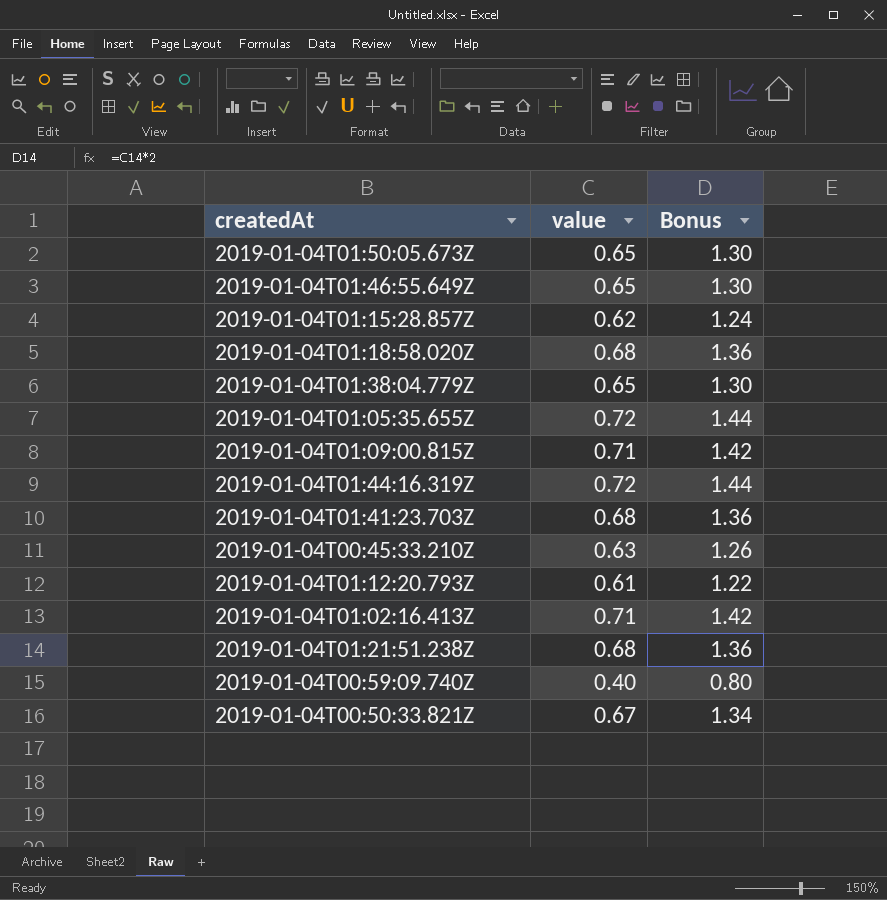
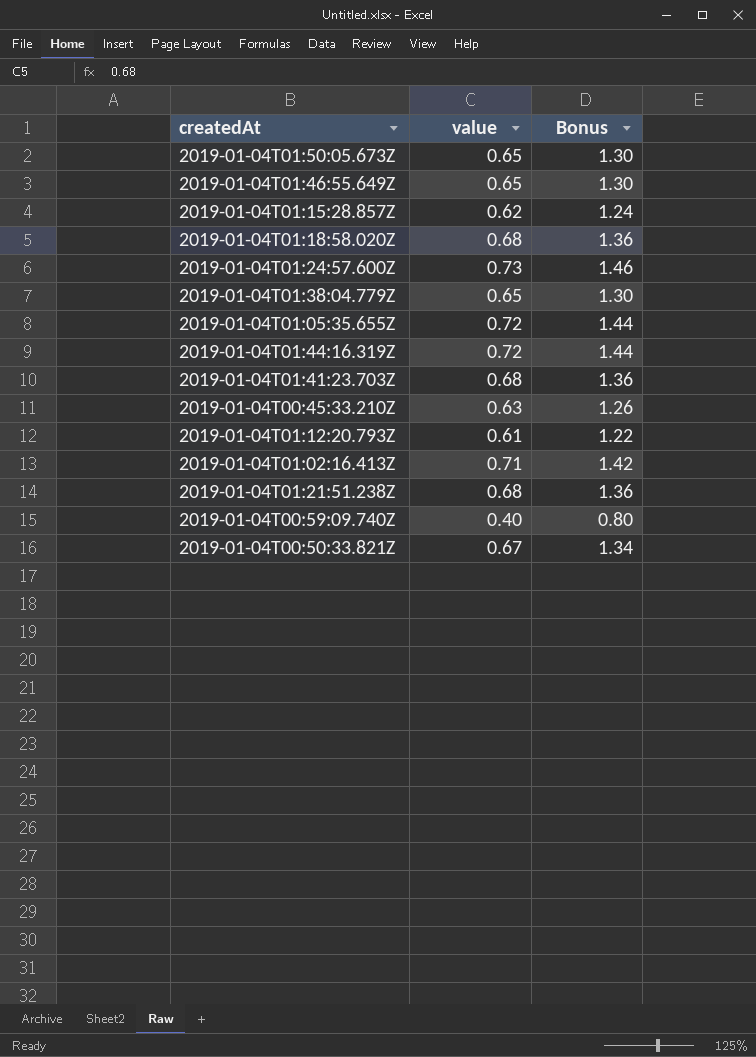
row 2019-01-04T01:09:00.815Z: 0.71 | 1.42 -> none
row 2019-01-04T01:24:57.600Z: none -> 0.73 | 1.46

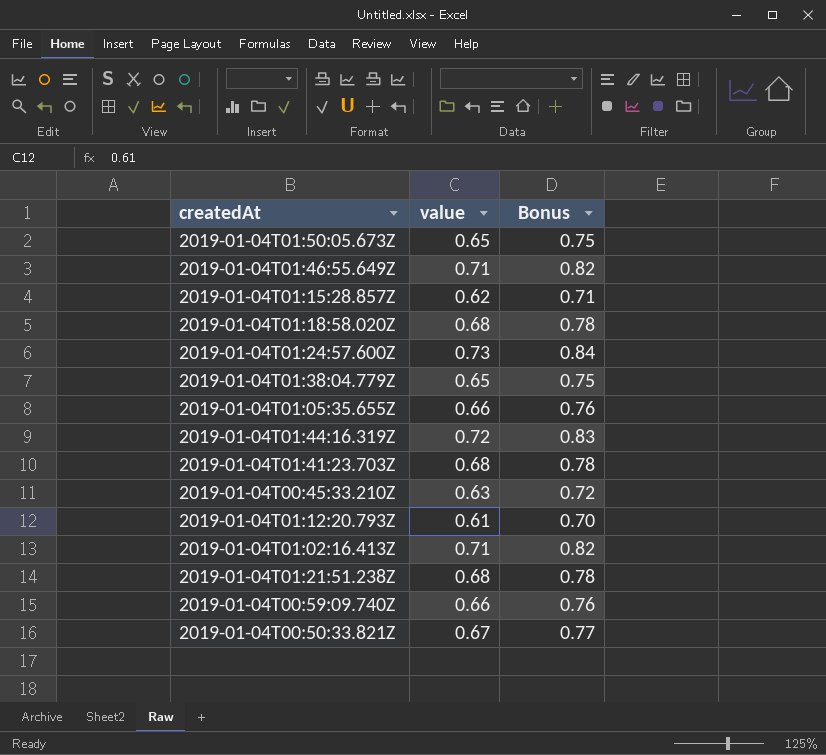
column Bonus | formula: [value] * 2 -> [value] * 1.15
2019-01-04T01:46:55.649Z | value: 0.65 -> 0.71
2019-01-04T01:05:35.655Z | value: 0.72 -> 0.66
2019-01-04T00:59:09.740Z | value: 0.40 -> 0.66

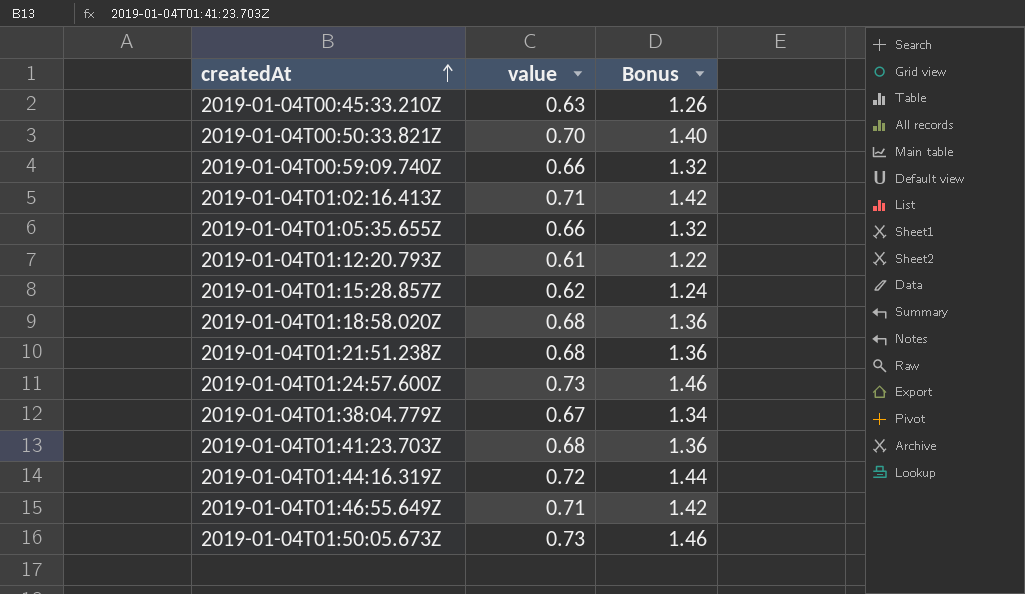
row order: none -> createdAt ascending
column Bonus | formula: [value] * 1.15 -> [value] * 2
2019-01-04T00:50:33.821Z | value: 0.67 -> 0.70
2019-01-04T01:38:04.779Z | value: 0.65 -> 0.67
2019-01-04T01:50:05.673Z | value: 0.65 -> 0.73

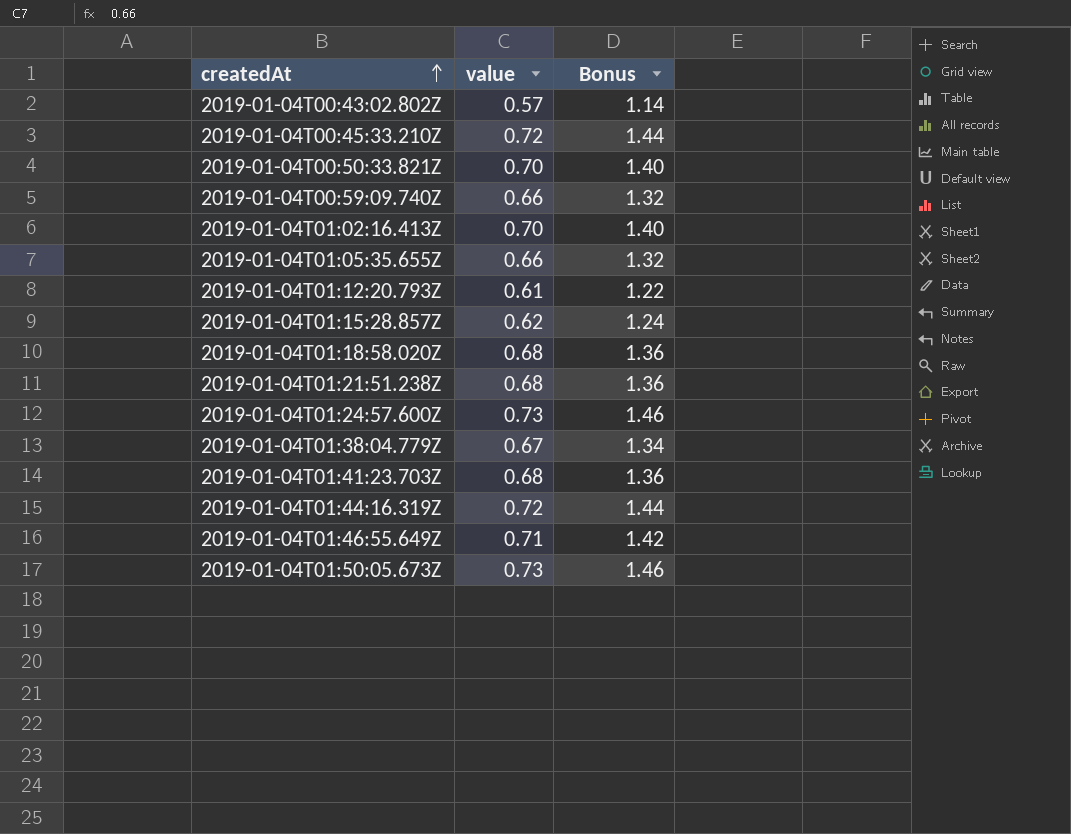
row 2019-01-04T00:43:02.802Z: none -> 0.57 | 1.14
2019-01-04T00:45:33.210Z | value: 0.63 -> 0.72
2019-01-04T00:45:33.210Z | Bonus: 1.26 -> 1.44
2019-01-04T01:02:16.413Z | value: 0.71 -> 0.70
2019-01-04T01:02:16.413Z | Bonus: 1.42 -> 1.40

